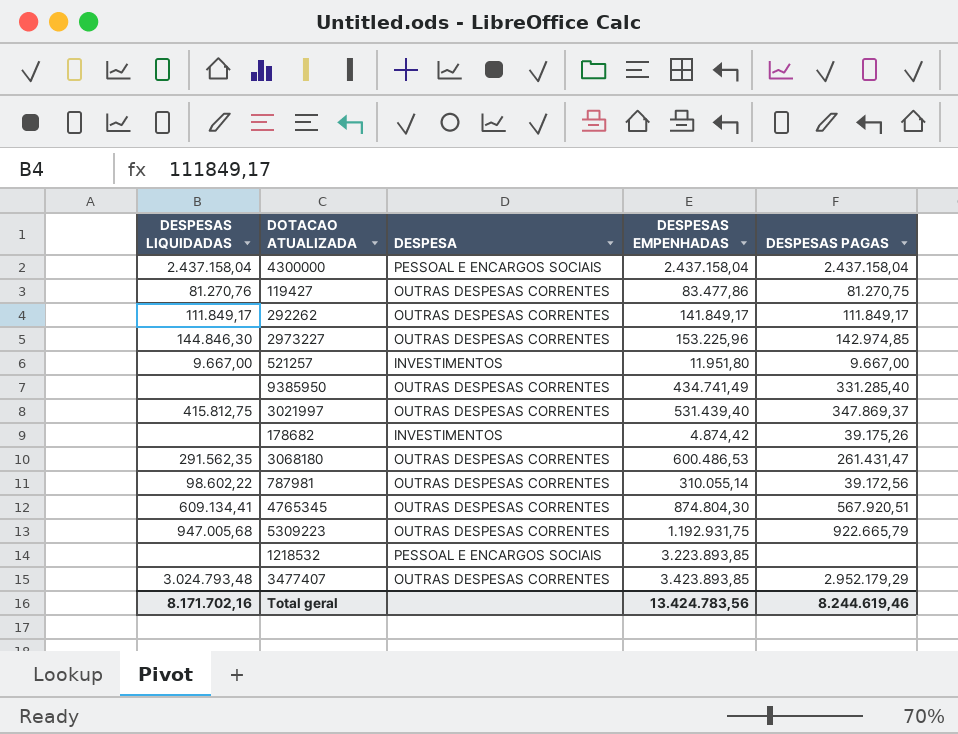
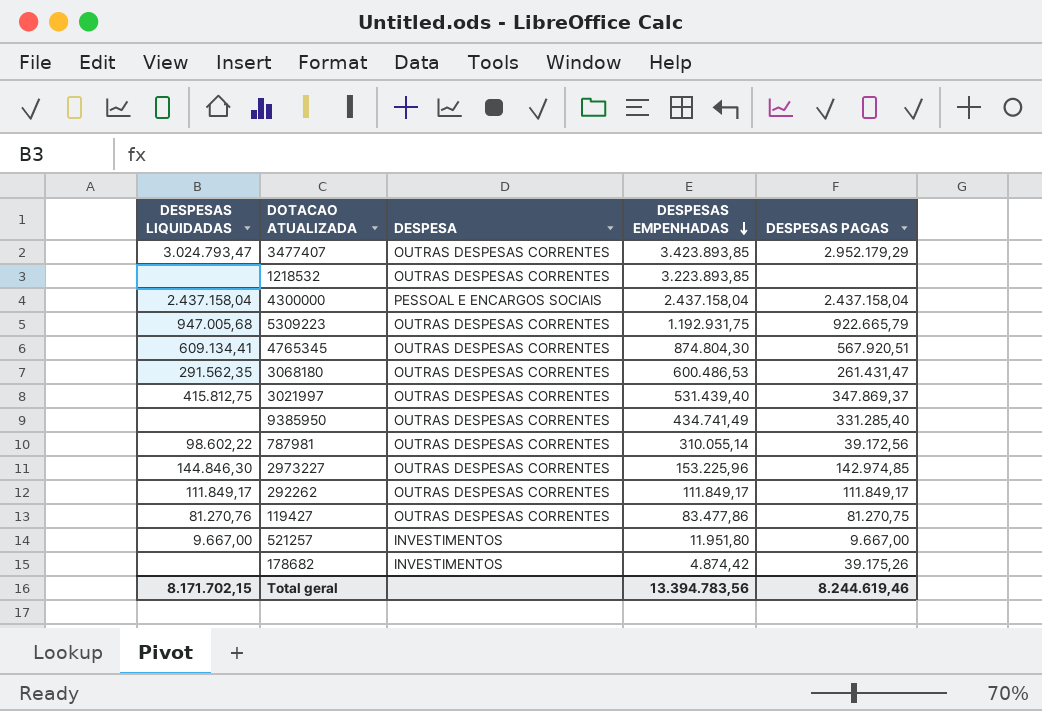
row order: none -> DESPESAS EMPENHADAS descending
3477407 | DESPESAS LIQUIDADAS: 3.024.793,48 -> 3.024.793,47
1218532 | DESPESA: PESSOAL E ENCARGOS SOCIAIS -> OUTRAS DESPESAS CORRENTES
292262 | DESPESAS EMPENHADAS: 141.849,17 -> 111.849,17
Total geral | DESPESAS LIQUIDADAS: 8.171.702,16 -> 8.171.702,15
Total geral | DESPESAS EMPENHADAS: 13.424.783,56 -> 13.394.783,56

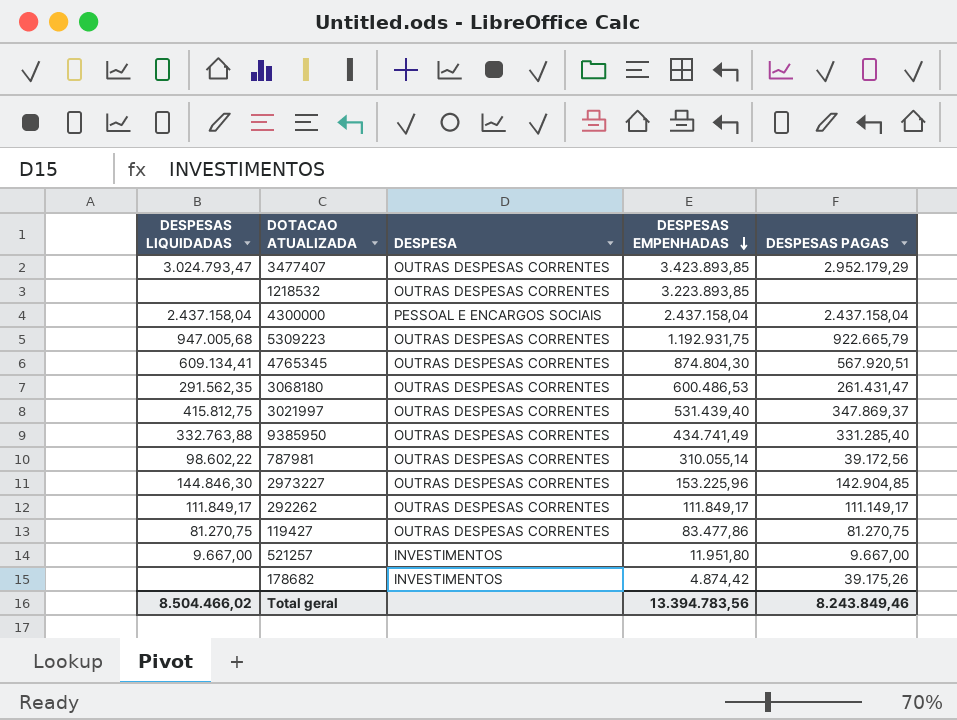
9385950 | DESPESAS LIQUIDADAS: none -> 332.763,88
2973227 | DESPESAS PAGAS: 142.974,85 -> 142.904,85
292262 | DESPESAS PAGAS: 111.849,17 -> 111.149,17
119427 | DESPESAS LIQUIDADAS: 81.270,76 -> 81.270,75
Total geral | DESPESAS LIQUIDADAS: 8.171.702,15 -> 8.504.466,02
Total geral | DESPESAS PAGAS: 8.244.619,46 -> 8.243.849,46

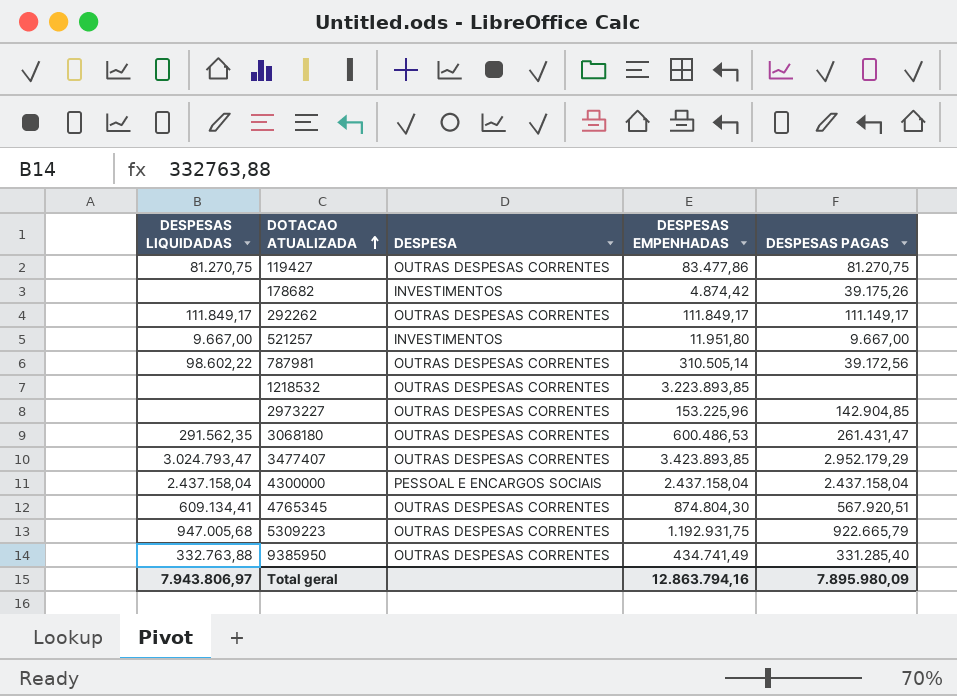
row order: DESPESAS EMPENHADAS descending -> DOTACAO ATUALIZADA ascending
row 3021997: 415.812,75 | OUTRAS DESPESAS CORRENTES | 531.439,40 | 347.869,37 -> none
787981 | DESPESAS EMPENHADAS: 310.055,14 -> 310.505,14
2973227 | DESPESAS LIQUIDADAS: 144.846,30 -> none
Total geral | DESPESAS LIQUIDADAS: 8.504.466,02 -> 7.943.806,97
Total geral | DESPESAS EMPENHADAS: 13.394.783,56 -> 12.863.794,16
Total geral | DESPESAS PAGAS: 8.243.849,46 -> 7.895.980,09

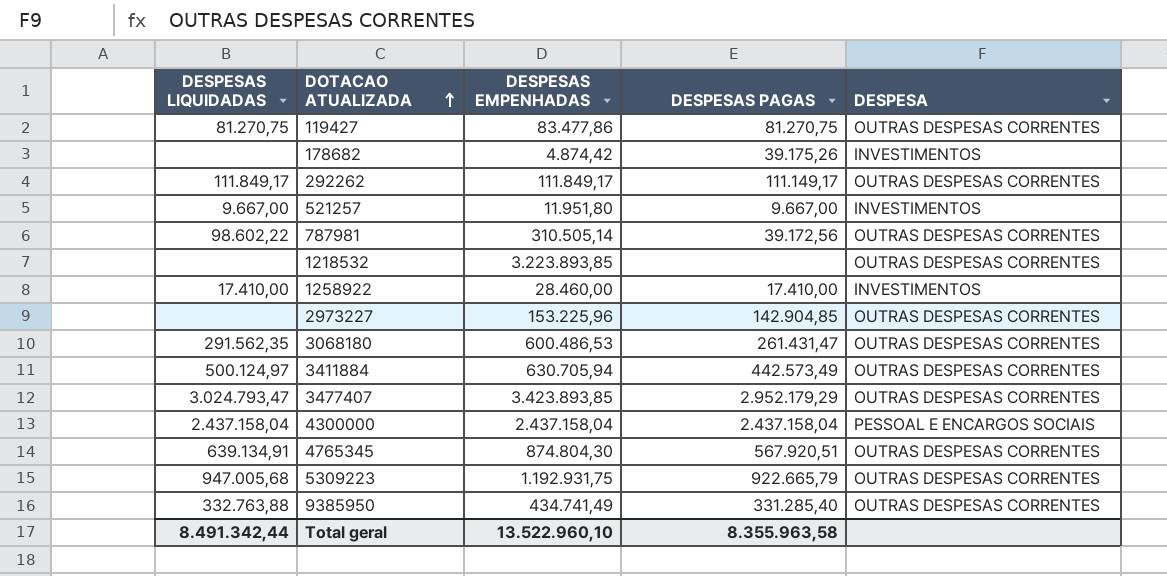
column DESPESA | position: 3 -> 5
row 1258922: none -> 17.410,00 | 28.460,00 | 17.410,00 | INVESTIMENTOS
row 3411884: none -> 500.124,97 | 630.705,94 | 442.573,49 | OUTRAS DESPESAS CORRENTES
4765345 | DESPESAS LIQUIDADAS: 609.134,41 -> 639.134,91
Total geral | DESPESAS LIQUIDADAS: 7.943.806,97 -> 8.491.342,44
Total geral | DESPESAS EMPENHADAS: 12.863.794,16 -> 13.522.960,10
Total geral | DESPESAS PAGAS: 7.895.980,09 -> 8.355.963,58

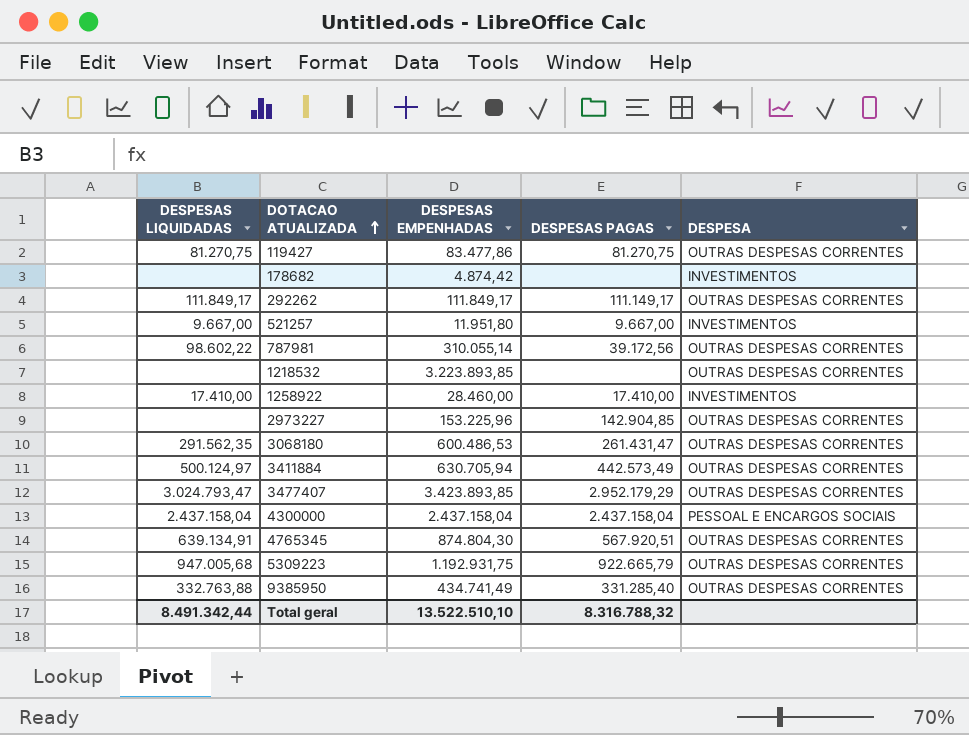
178682 | DESPESAS PAGAS: 39.175,26 -> none
787981 | DESPESAS EMPENHADAS: 310.505,14 -> 310.055,14
Total geral | DESPESAS EMPENHADAS: 13.522.960,10 -> 13.522.510,10
Total geral | DESPESAS PAGAS: 8.355.963,58 -> 8.316.788,32

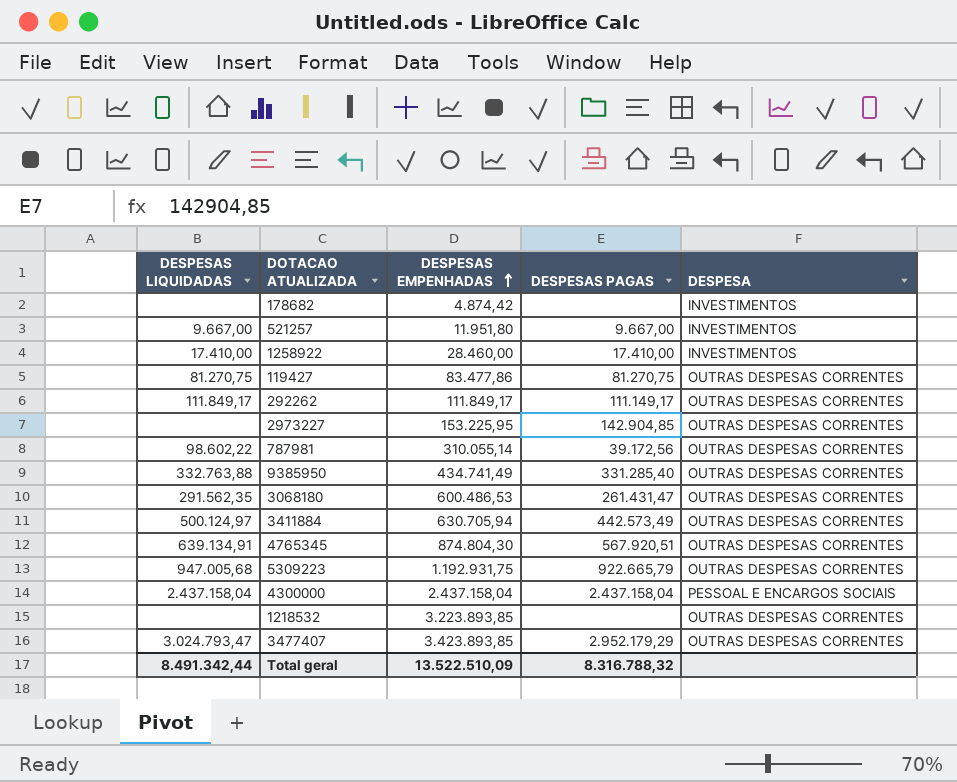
row order: DOTACAO ATUALIZADA ascending -> DESPESAS EMPENHADAS ascending
2973227 | DESPESAS EMPENHADAS: 153.225,96 -> 153.225,95
Total geral | DESPESAS EMPENHADAS: 13.522.510,10 -> 13.522.510,09

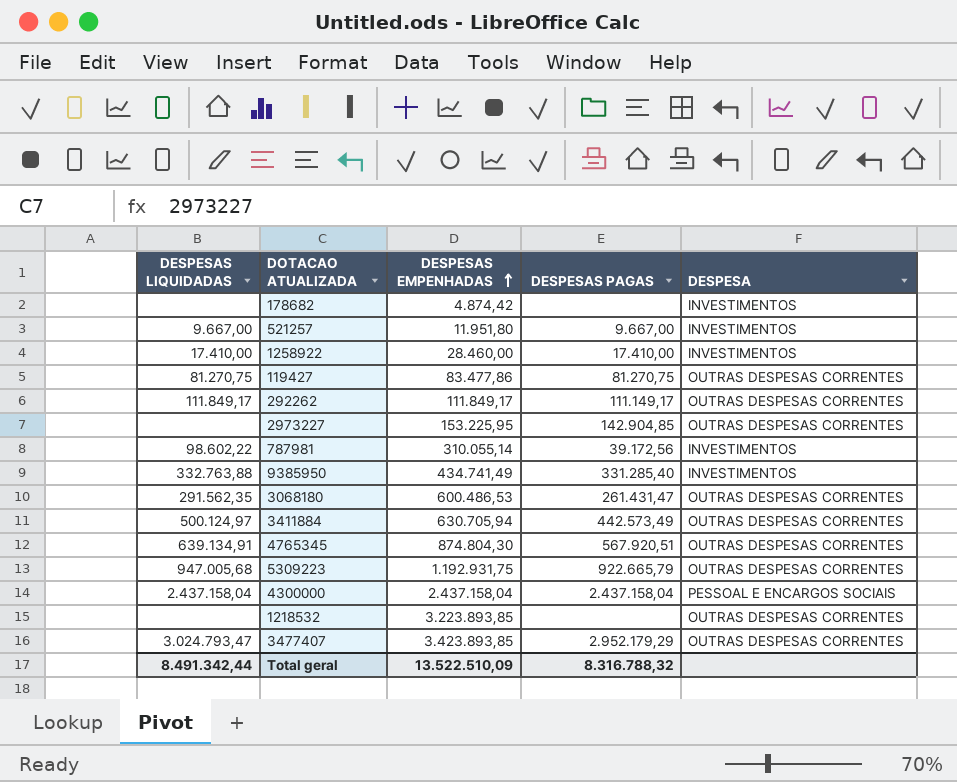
787981 | DESPESA: OUTRAS DESPESAS CORRENTES -> INVESTIMENTOS
9385950 | DESPESA: OUTRAS DESPESAS CORRENTES -> INVESTIMENTOS

